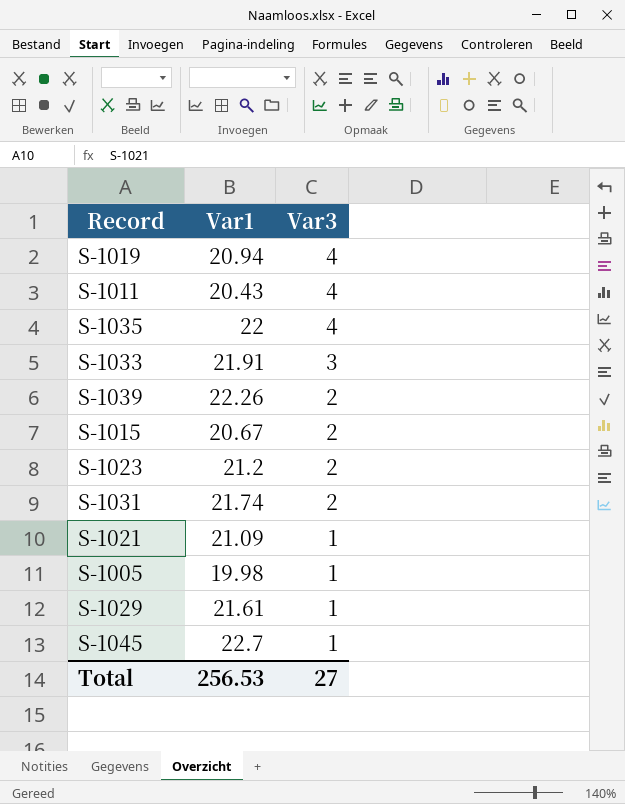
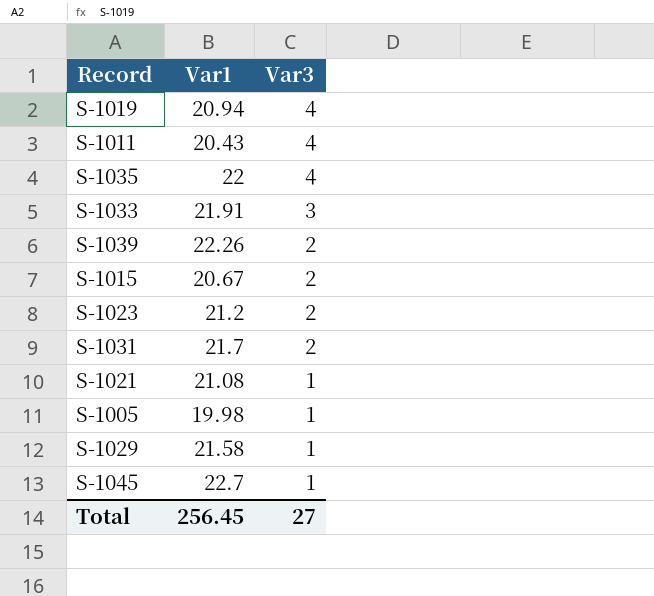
S-1031 | Var1: 21.74 -> 21.7
S-1021 | Var1: 21.09 -> 21.08
S-1029 | Var1: 21.61 -> 21.58
Total | Var1: 256.53 -> 256.45

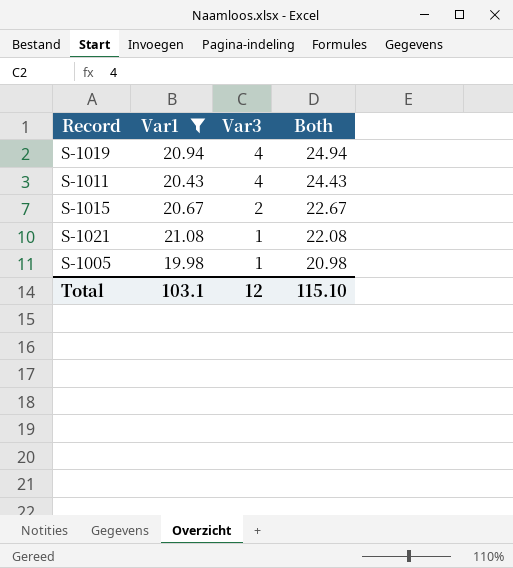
filter: none -> Var1 <= 21.08
column Both | formula: none -> [Var1] + [Var3]
Total | Var1: 256.45 -> 103.1
Total | Var3: 27 -> 12

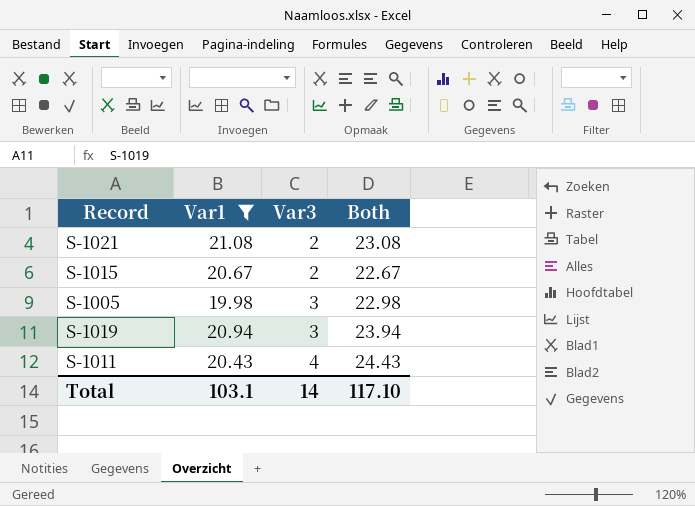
row order: Var3 descending -> Var3 ascending
S-1021 | Var3: 1 -> 2
S-1021 | Both: 22.08 -> 23.08
S-1005 | Var3: 1 -> 3
S-1005 | Both: 20.98 -> 22.98
S-1019 | Var3: 4 -> 3
S-1019 | Both: 24.94 -> 23.94
Total | Var3: 12 -> 14
Total | Both: 115.10 -> 117.10

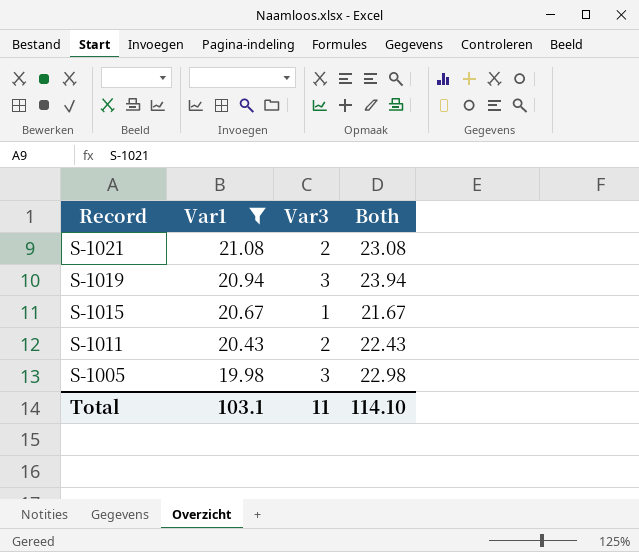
row order: Var3 ascending -> Record descending
S-1015 | Var3: 2 -> 1
S-1015 | Both: 22.67 -> 21.67
S-1011 | Var3: 4 -> 2
S-1011 | Both: 24.43 -> 22.43
Total | Var3: 14 -> 11
Total | Both: 117.10 -> 114.10

